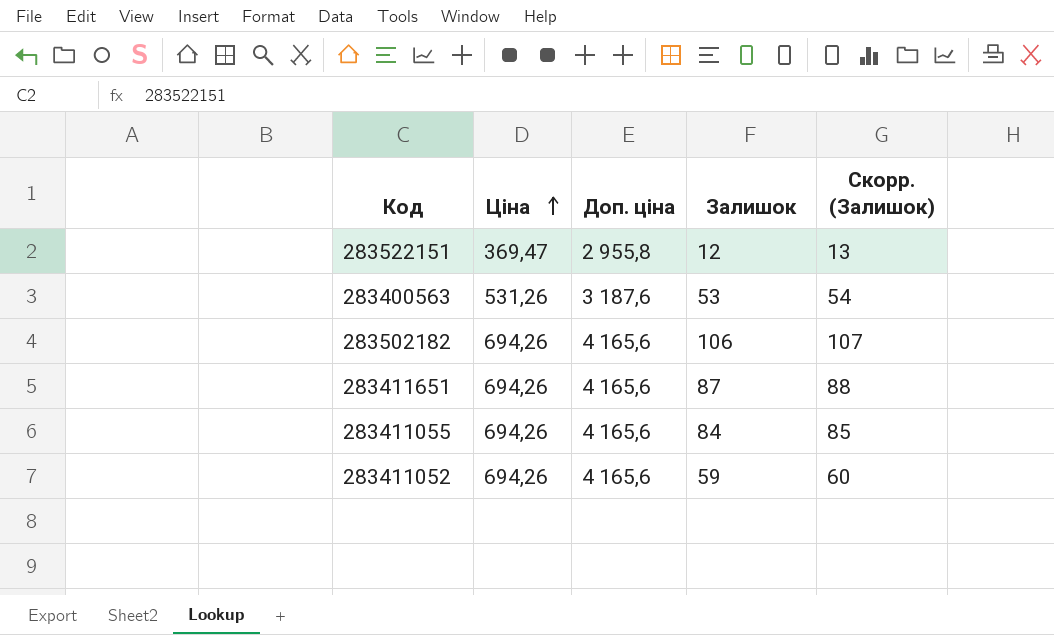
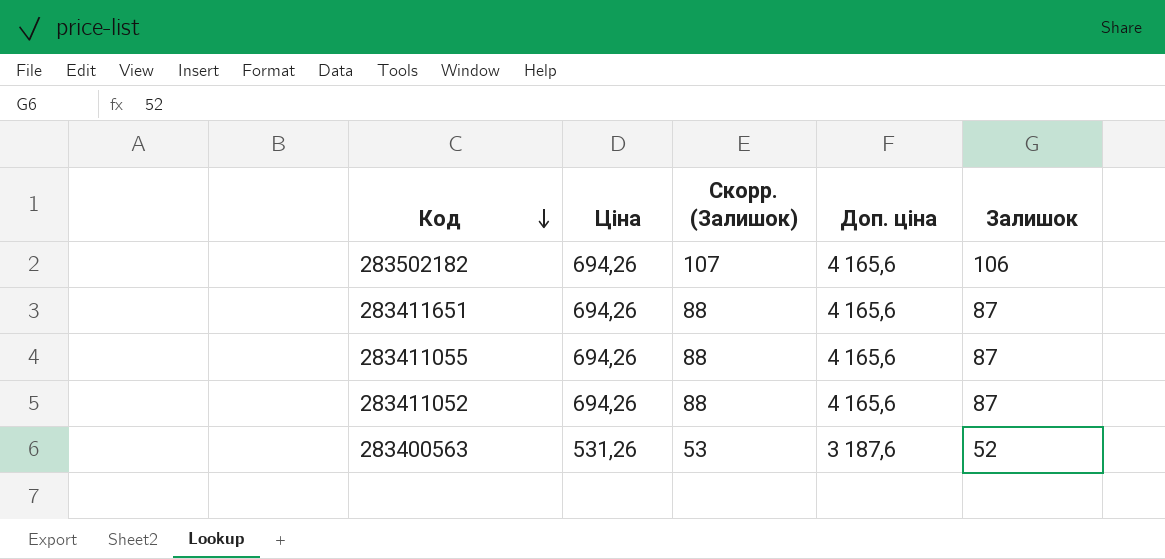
row order: Ціна ascending -> Код descending
column Скорр. (Залишок) | position: 5 -> 3
row 283522151: 369,47 | 2 955,8 | 12 | 13 -> none
283411055 | Скорр. (Залишок): 85 -> 88
283411055 | Залишок: 84 -> 87
283411052 | Скорр. (Залишок): 60 -> 88
283411052 | Залишок: 59 -> 87
283400563 | Скорр. (Залишок): 54 -> 53
283400563 | Залишок: 53 -> 52

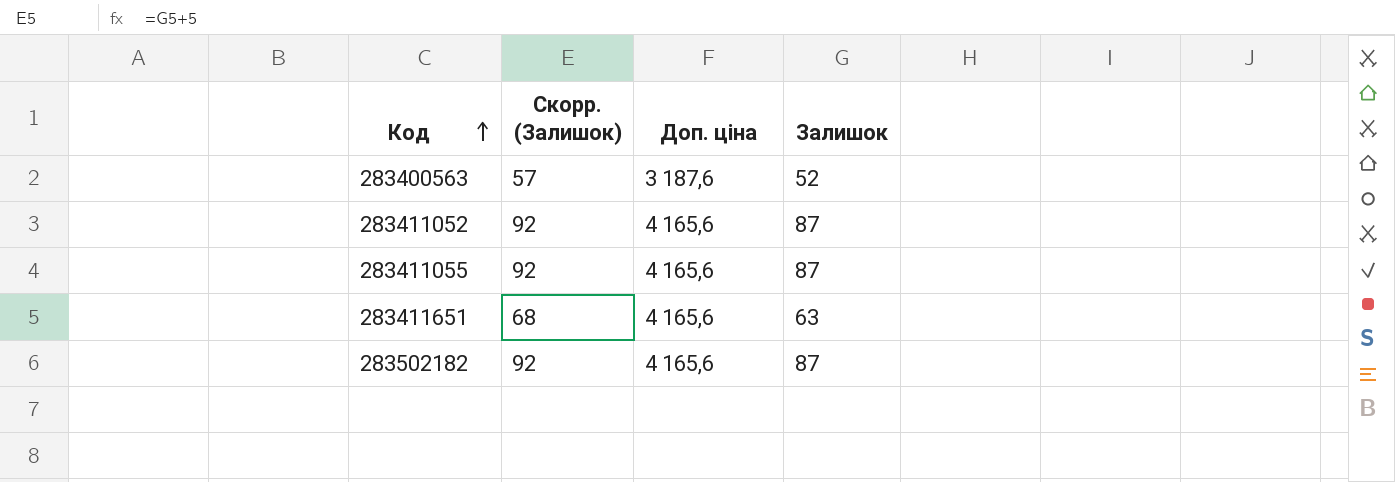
row order: Код descending -> Код ascending
column Ціна | position: 2 -> none
column Скорр. (Залишок) | formula: [Залишок] + 1 -> [Залишок] + 5
283411651 | Залишок: 87 -> 63
283502182 | Залишок: 106 -> 87

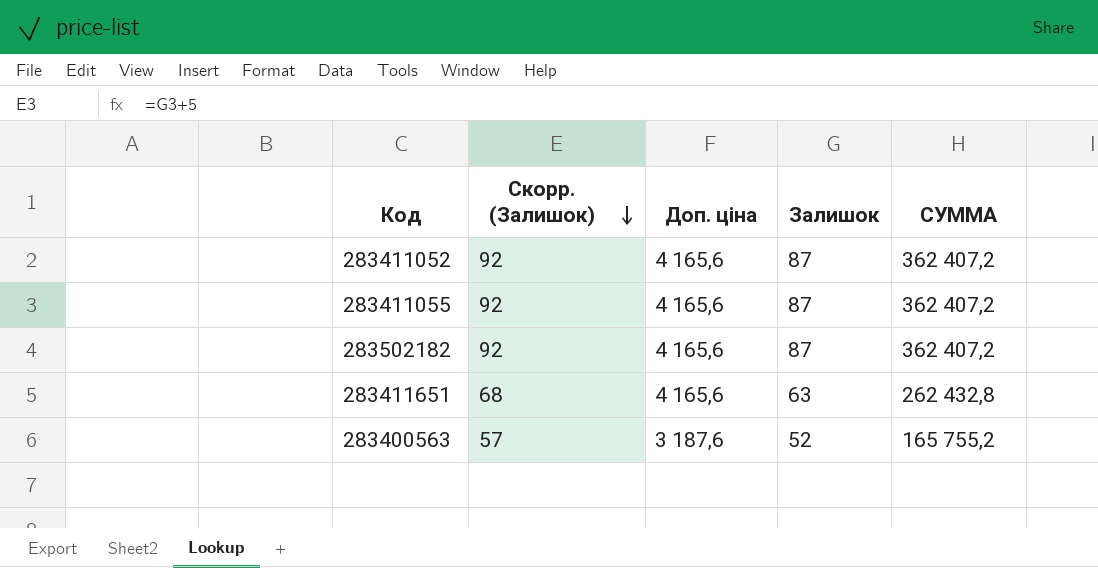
row order: Код ascending -> Скорр. (Залишок) descending
column СУММА | formula: none -> [Доп. ціна] * [Залишок]

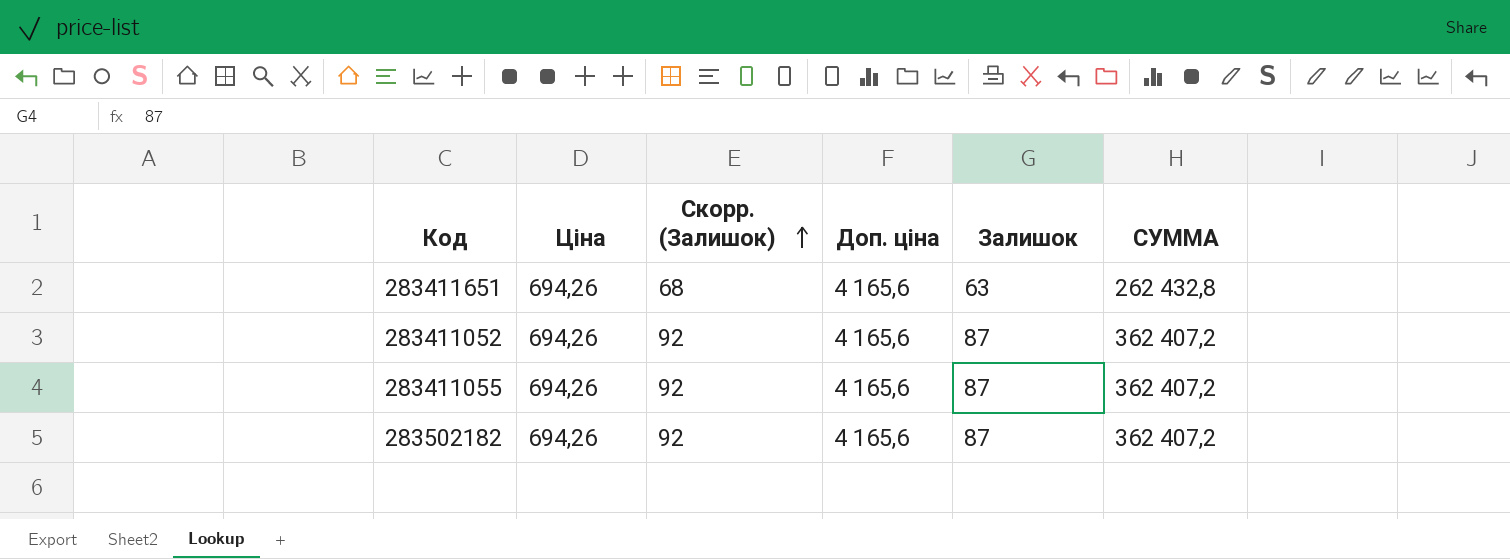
row order: Скорр. (Залишок) descending -> Скорр. (Залишок) ascending
column Ціна | position: none -> 2
row 283400563: 57 | 3 187,6 | 52 | 165 755,2 -> none

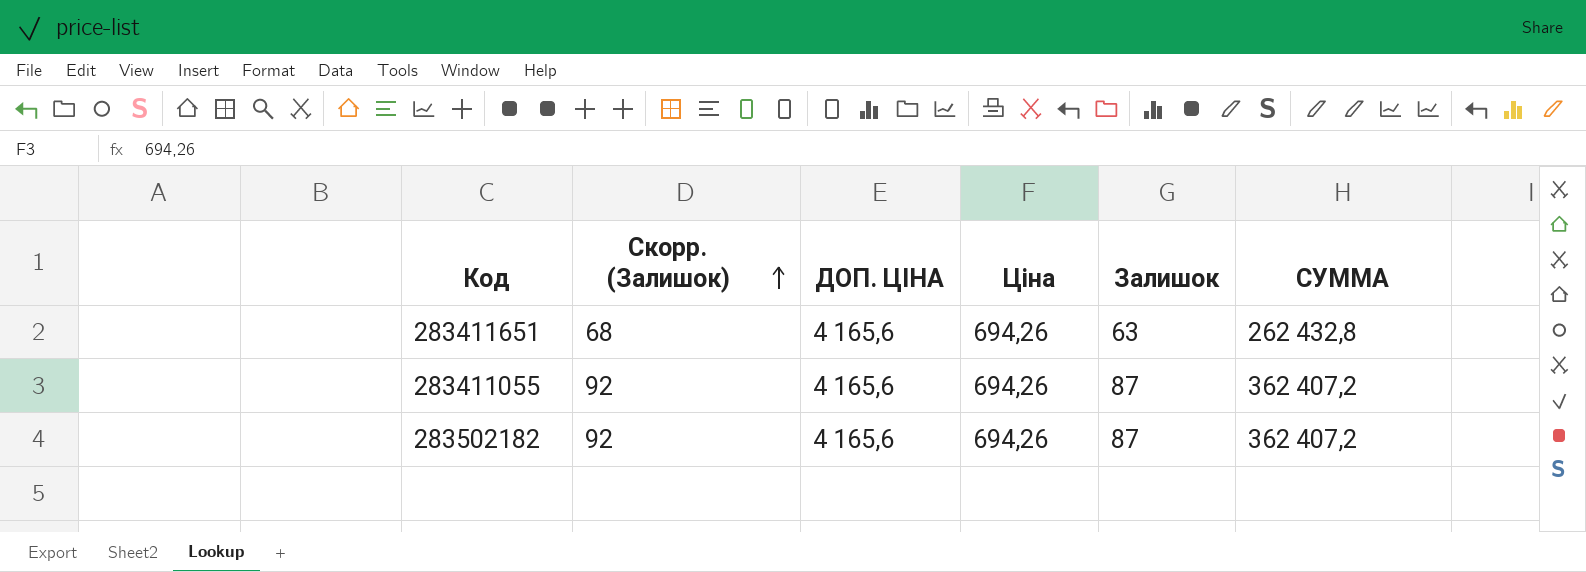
column name: Доп. ціна -> ДОП. ЦІНА
column Ціна | position: 2 -> 4
row 283411052: 694,26 | 92 | 4 165,6 | 87 | 362 407,2 -> none

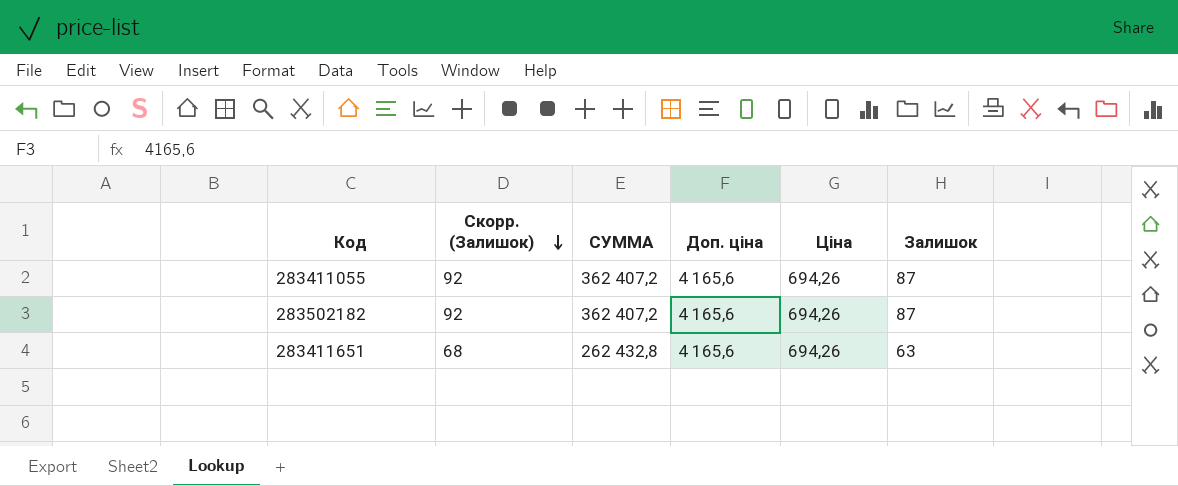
row order: Скорр. (Залишок) ascending -> Скорр. (Залишок) descending
column СУММА | position: 6 -> 3
column name: ДОП. ЦІНА -> Доп. ціна

